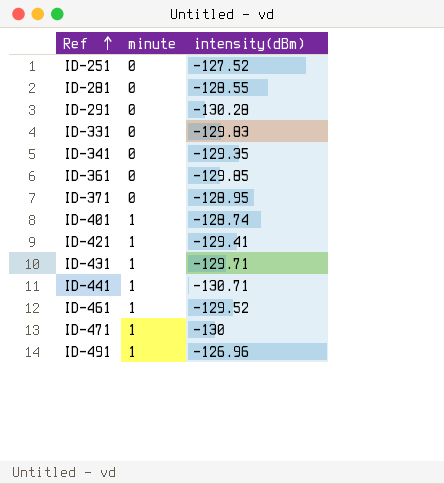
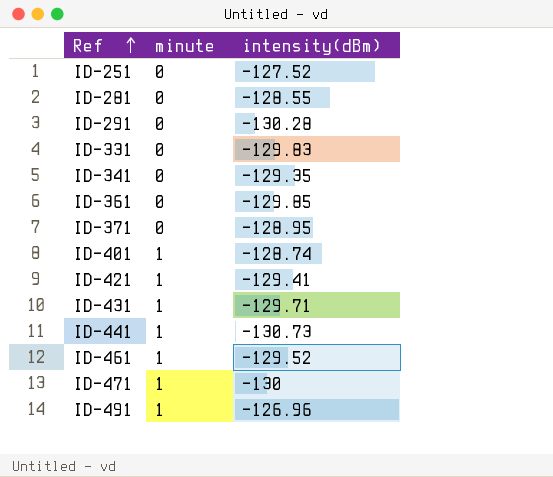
ID-441 | intensity(dBm): -130.71 -> -130.73

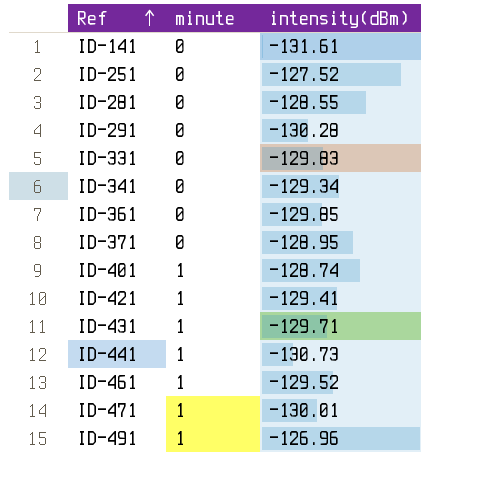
row ID-141: none -> 0 | -131.61
ID-341 | intensity(dBm): -129.35 -> -129.34
ID-471 | intensity(dBm): -130 -> -130.01

